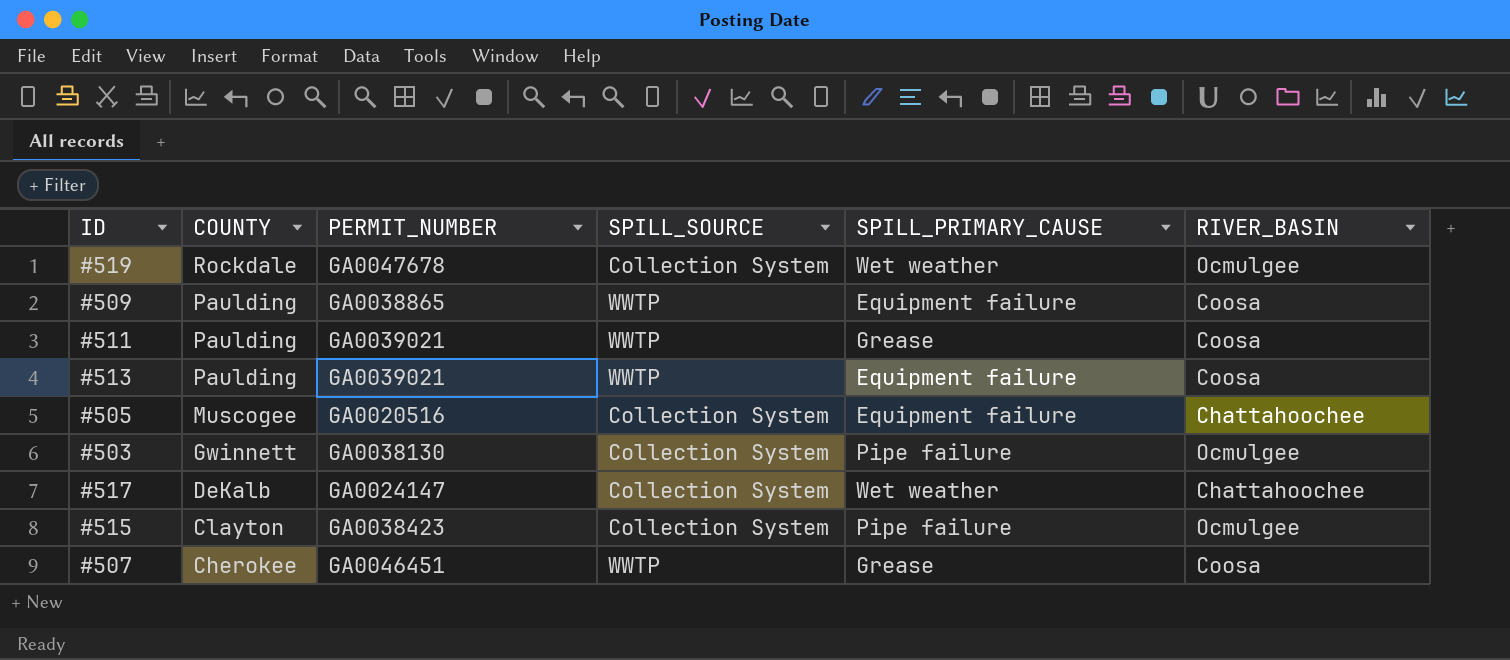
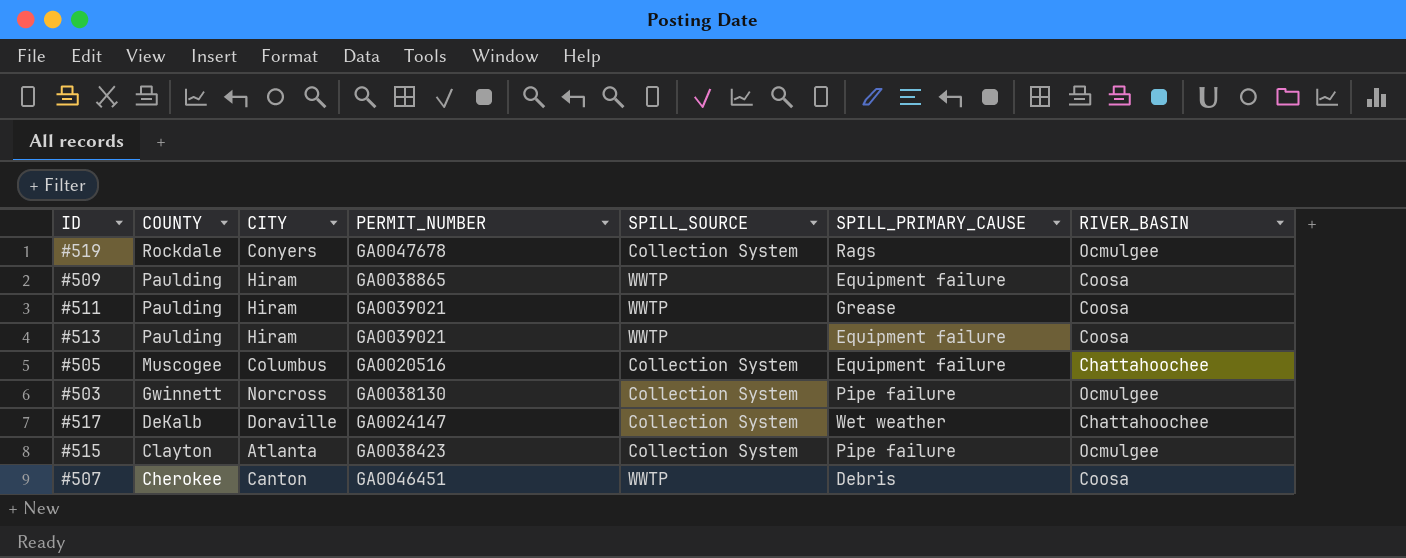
column CITY | position: none -> 3
#519 | SPILL_PRIMARY_CAUSE: Wet weather -> Rags
#507 | SPILL_PRIMARY_CAUSE: Grease -> Debris

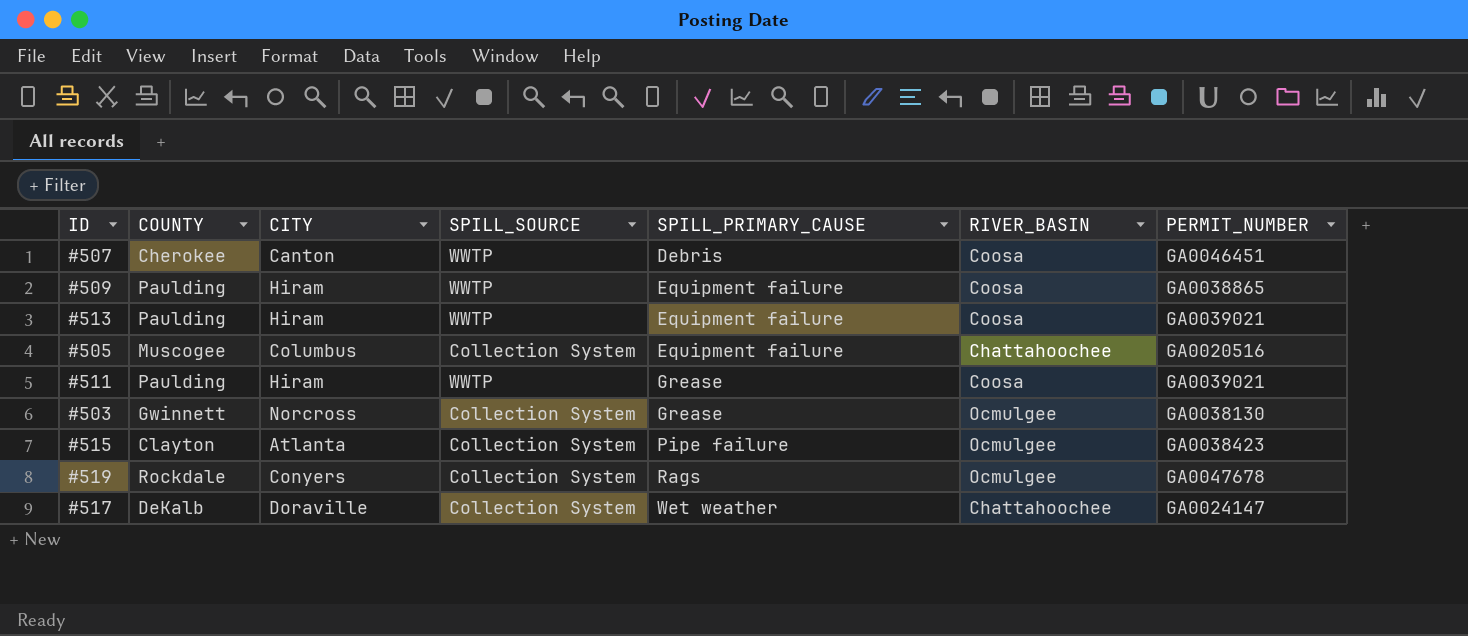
row order: COUNTY descending -> SPILL_PRIMARY_CAUSE ascending
column PERMIT_NUMBER | position: 4 -> 7
#503 | SPILL_PRIMARY_CAUSE: Pipe failure -> Grease

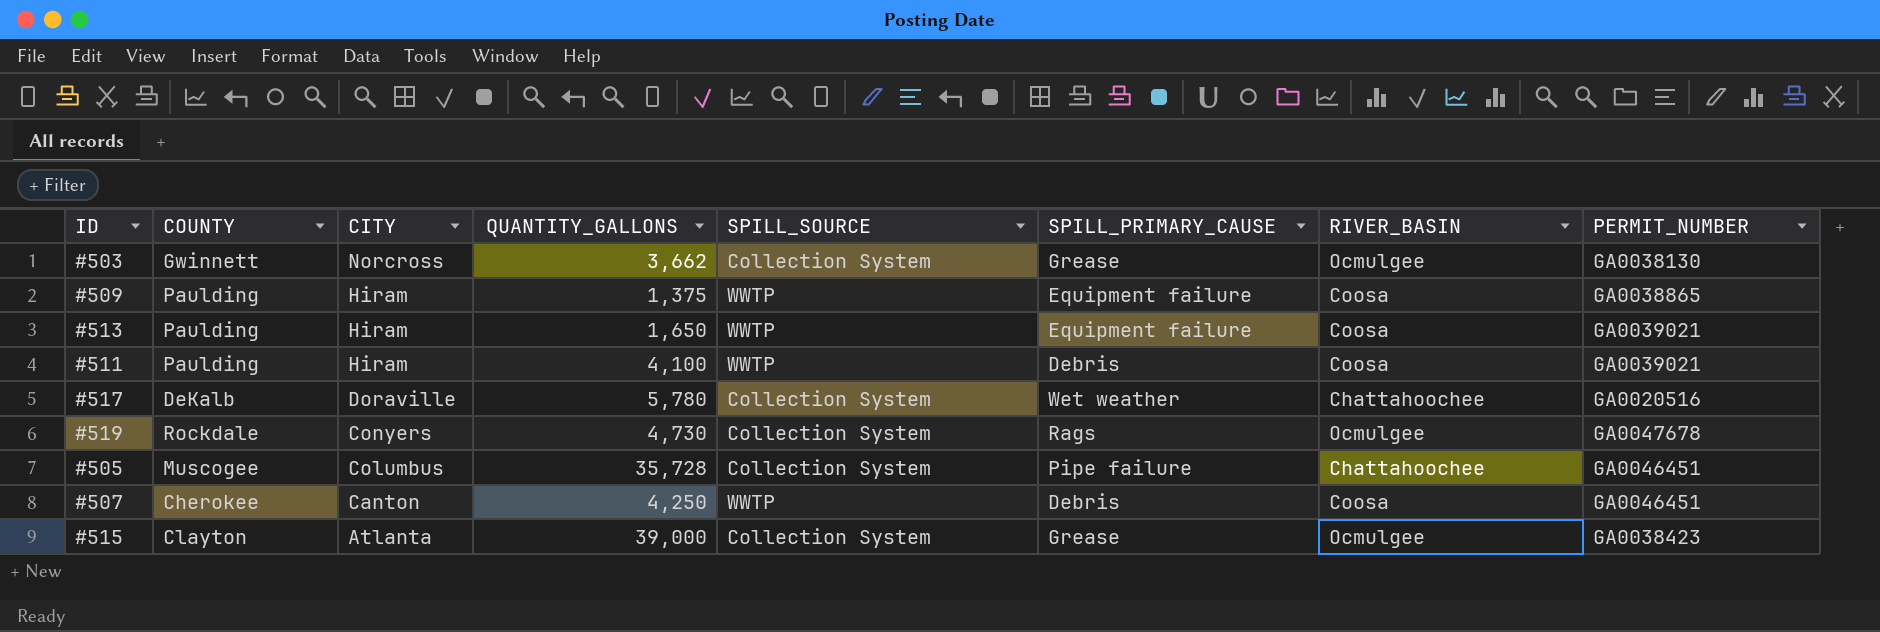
row order: SPILL_PRIMARY_CAUSE ascending -> CITY descending
column QUANTITY_GALLONS | position: none -> 4
#511 | SPILL_PRIMARY_CAUSE: Grease -> Debris
#517 | PERMIT_NUMBER: GA0024147 -> GA0020516
#505 | SPILL_PRIMARY_CAUSE: Equipment failure -> Pipe failure
#505 | PERMIT_NUMBER: GA0020516 -> GA0046451
#515 | SPILL_PRIMARY_CAUSE: Pipe failure -> Grease

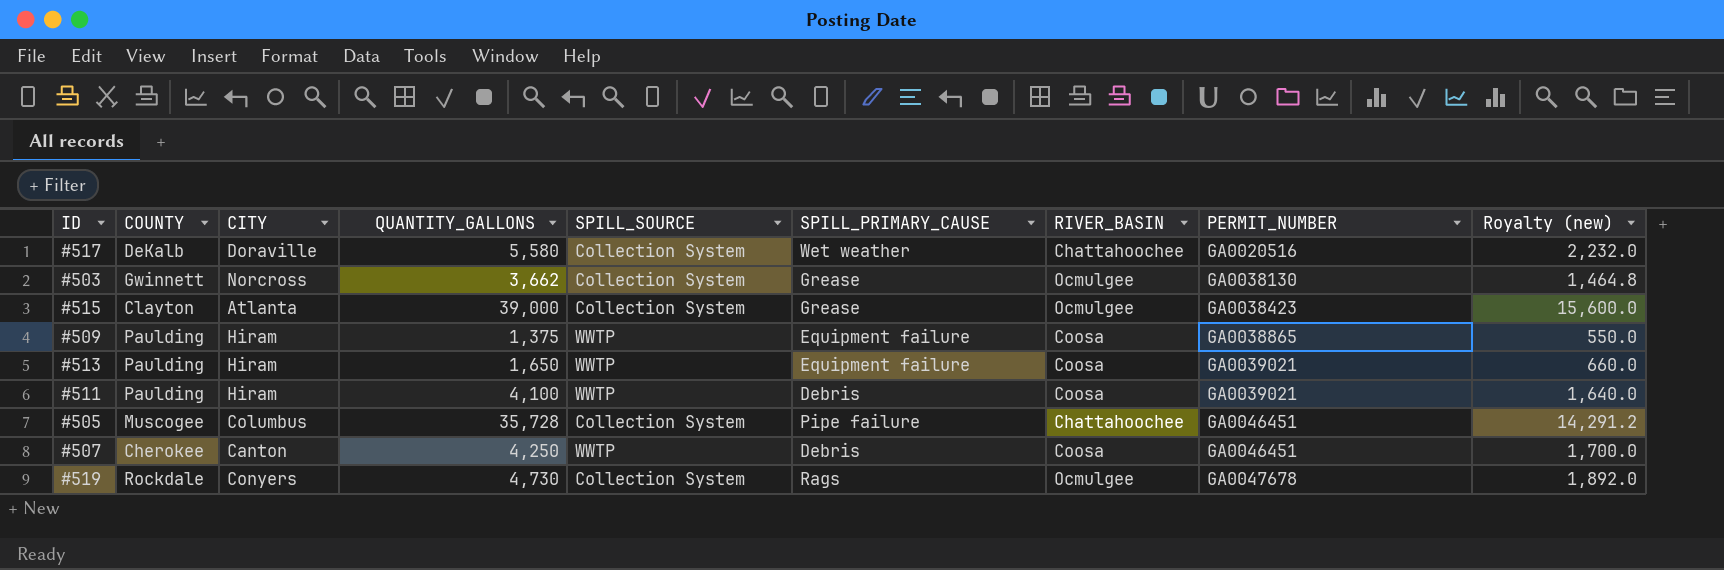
row order: CITY descending -> PERMIT_NUMBER ascending
column Royalty (new) | formula: none -> [QUANTITY_GALLONS] * 0.4
#517 | QUANTITY_GALLONS: 5,780 -> 5,580

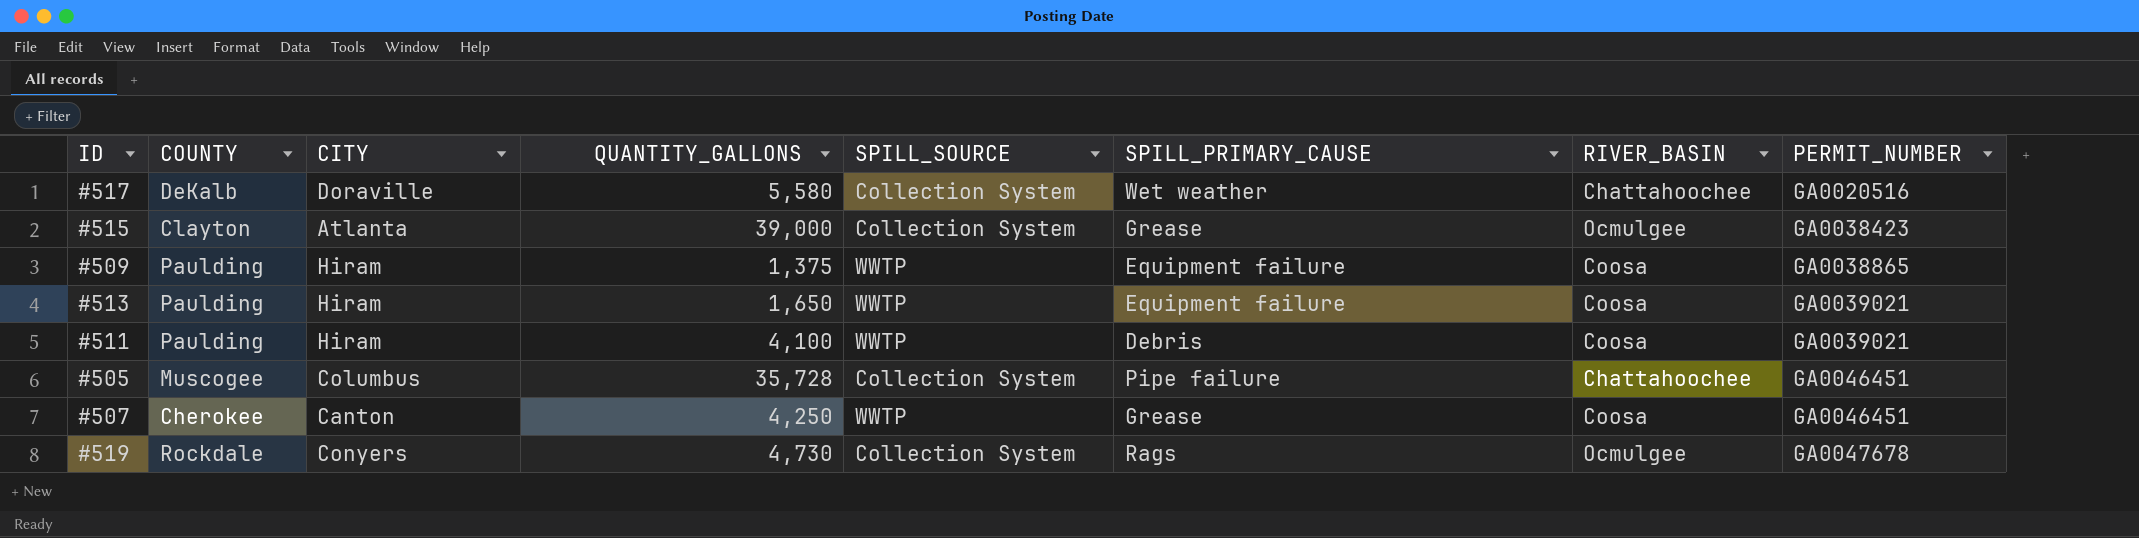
column Royalty (new) | formula: [QUANTITY_GALLONS] * 0.4 -> none
row #503: Gwinnett | Norcross | 3,662 | Collection System | Grease | Ocmulgee | GA0038130 | 1,464.8 -> none
#507 | SPILL_PRIMARY_CAUSE: Debris -> Grease

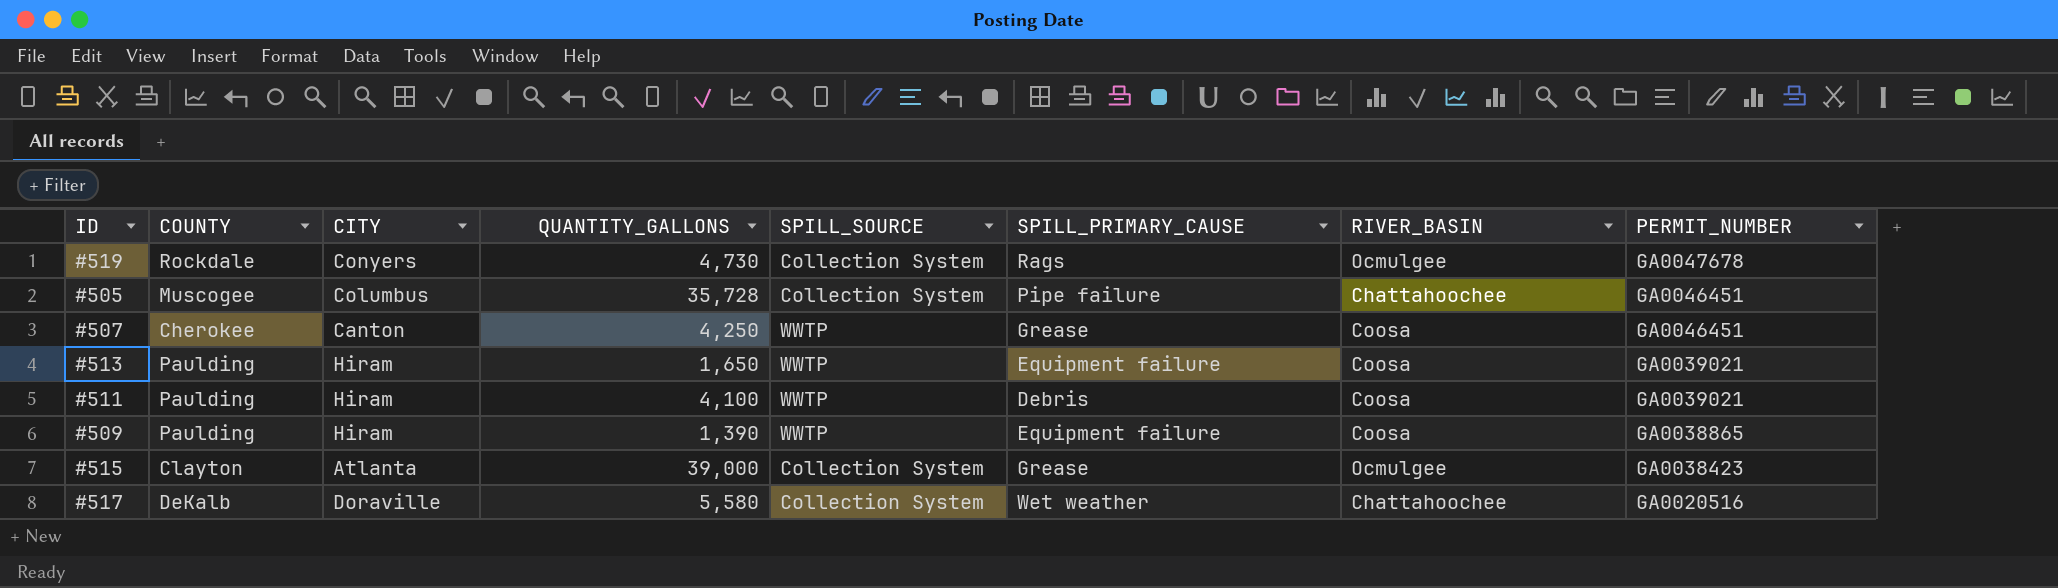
row order: PERMIT_NUMBER ascending -> PERMIT_NUMBER descending
#509 | QUANTITY_GALLONS: 1,375 -> 1,390

